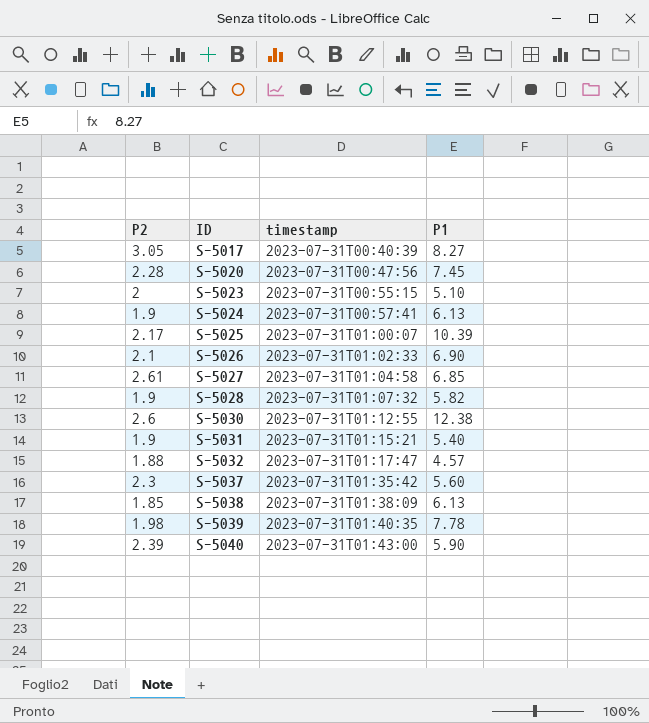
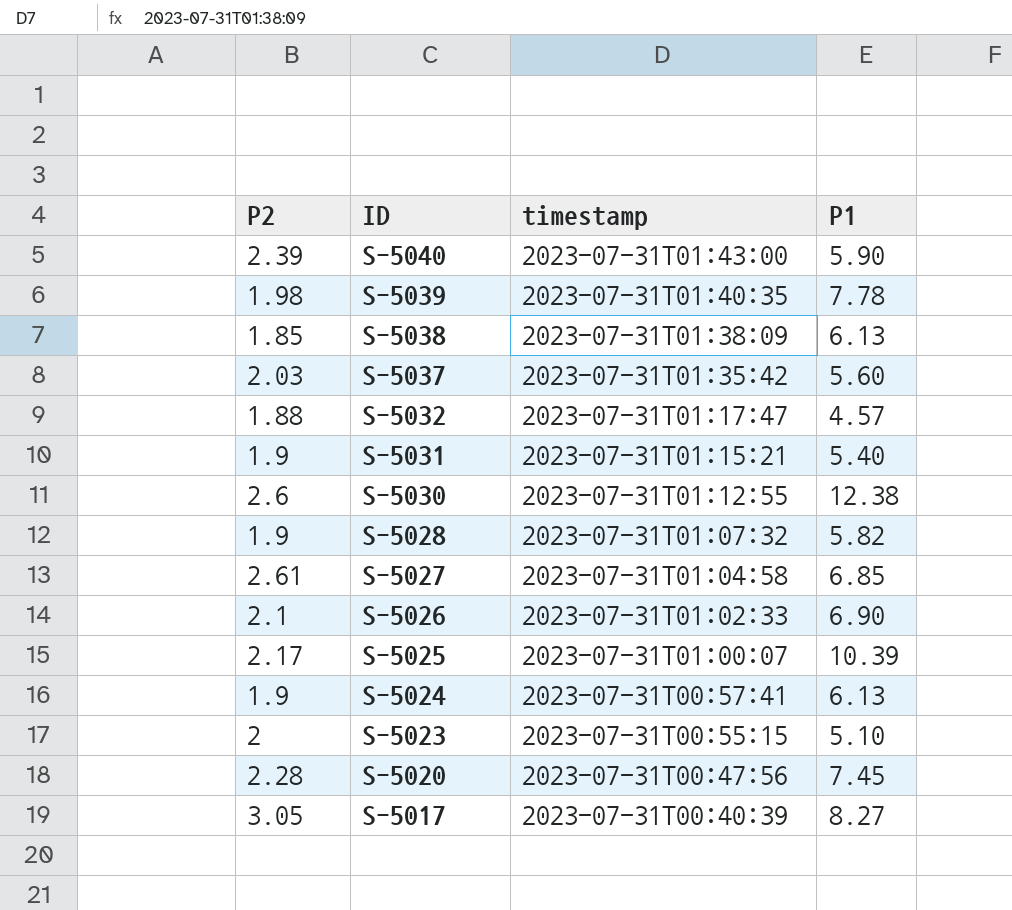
row order: ID ascending -> ID descending
S-5037 | P2: 2.3 -> 2.03

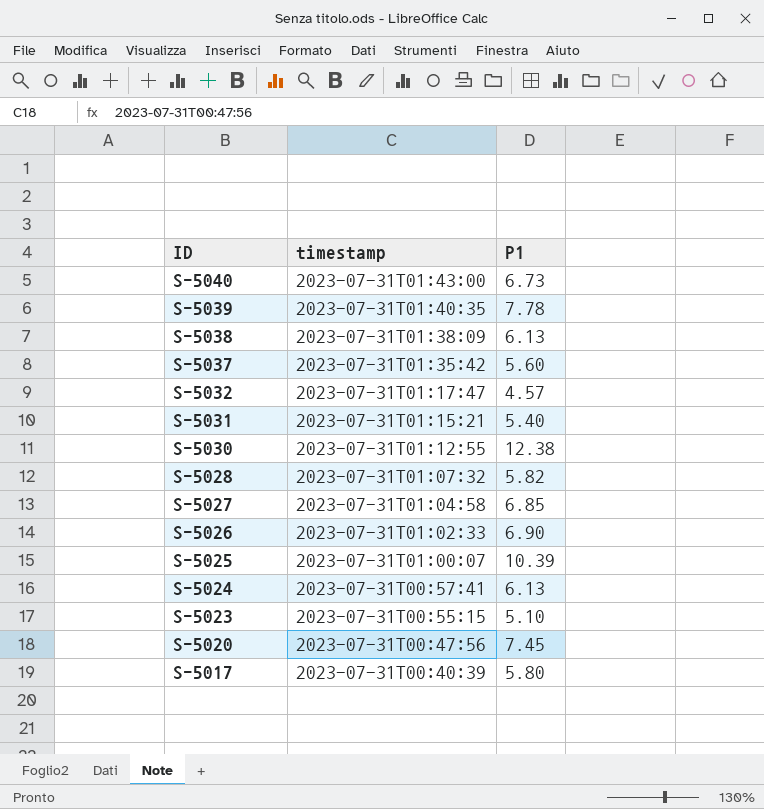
column P2 | position: 1 -> none
S-5040 | P1: 5.90 -> 6.73
S-5017 | P1: 8.27 -> 5.80

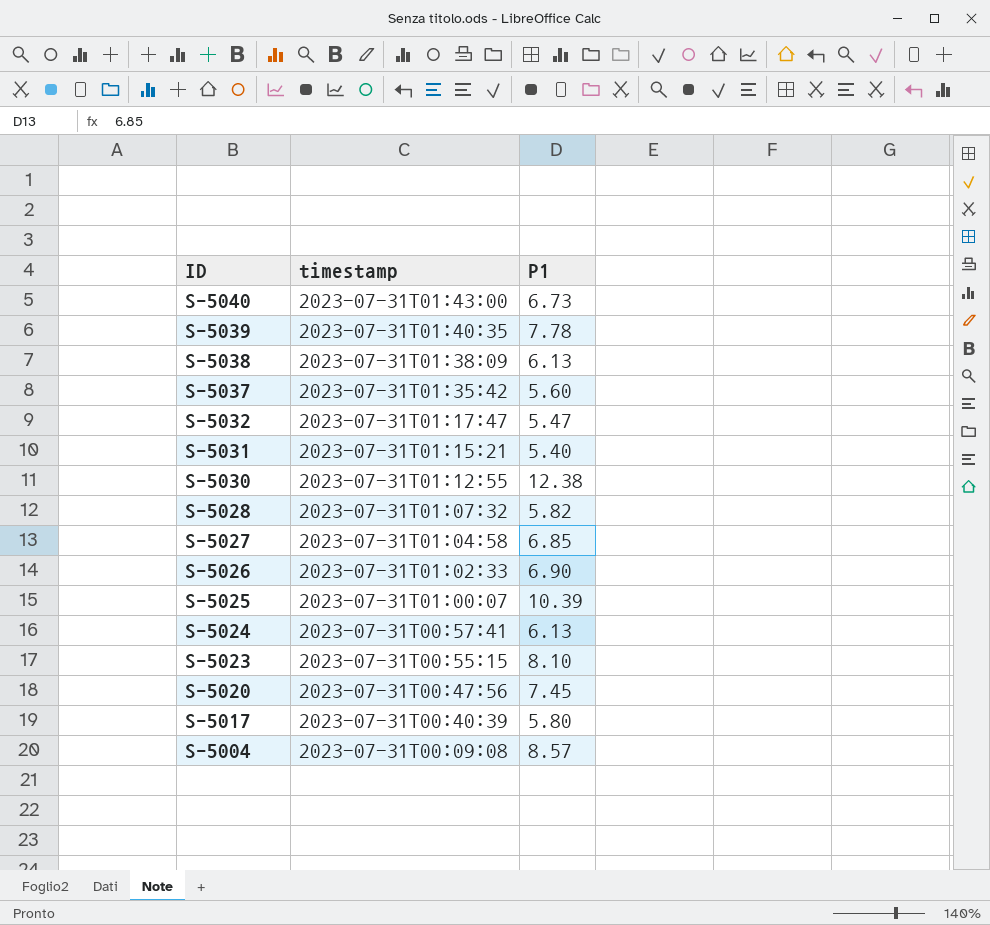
S-5032 | P1: 4.57 -> 5.47
S-5023 | P1: 5.10 -> 8.10
row S-5004: none -> 2023-07-31T00:09:08 | 8.57

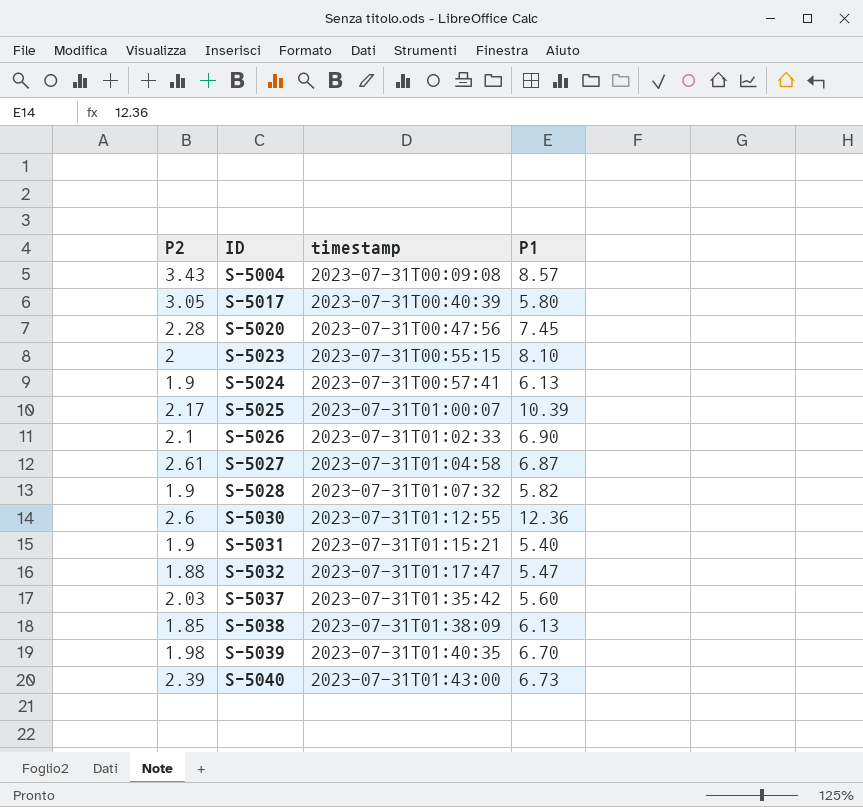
row order: ID descending -> ID ascending
column P2 | position: none -> 1
S-5027 | P1: 6.85 -> 6.87
S-5030 | P1: 12.38 -> 12.36
S-5039 | P1: 7.78 -> 6.70

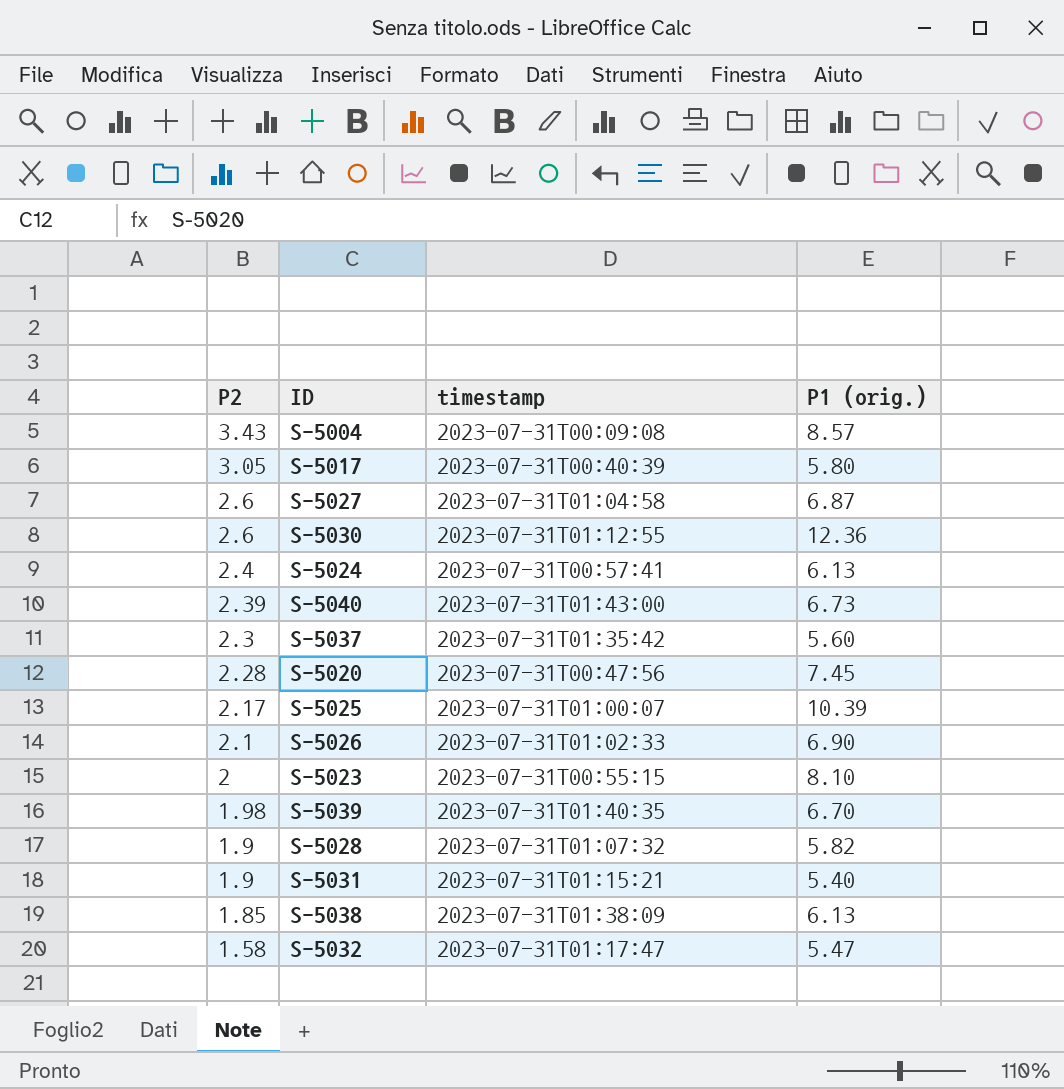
row order: ID ascending -> P2 descending
column name: P1 -> P1 (orig.)
S-5027 | P2: 2.61 -> 2.6
S-5024 | P2: 1.9 -> 2.4
S-5037 | P2: 2.03 -> 2.3
S-5032 | P2: 1.88 -> 1.58

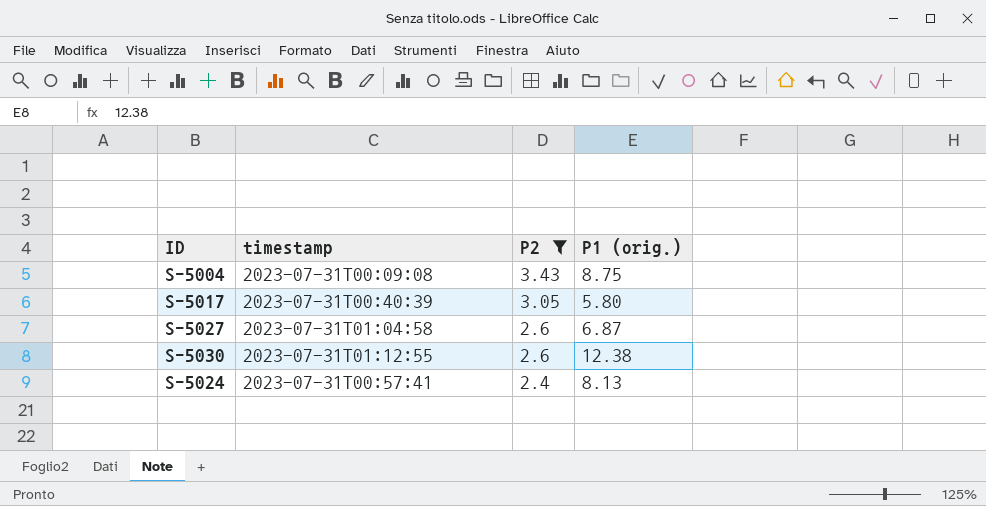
filter: none -> P2 >= 2.4
column P2 | position: 1 -> 3
S-5004 | P1 (orig.): 8.57 -> 8.75
S-5030 | P1 (orig.): 12.36 -> 12.38
S-5024 | P1 (orig.): 6.13 -> 8.13

